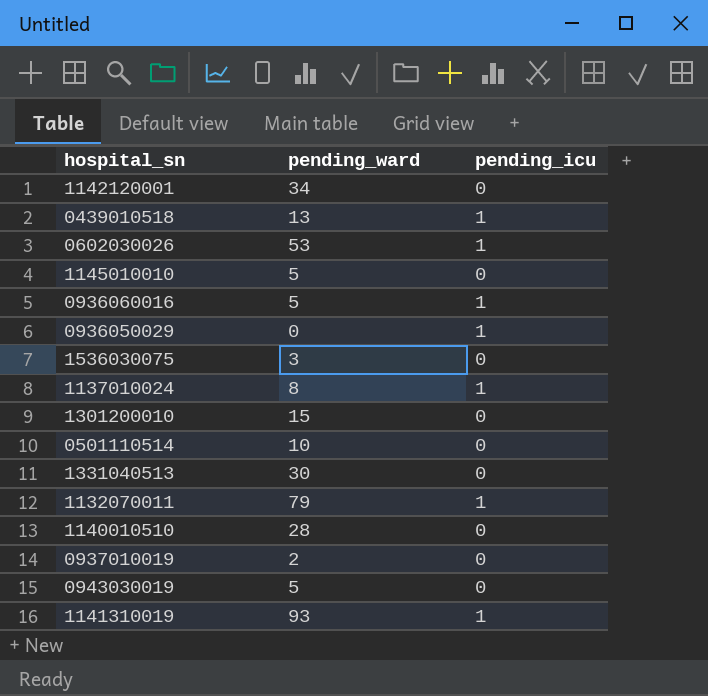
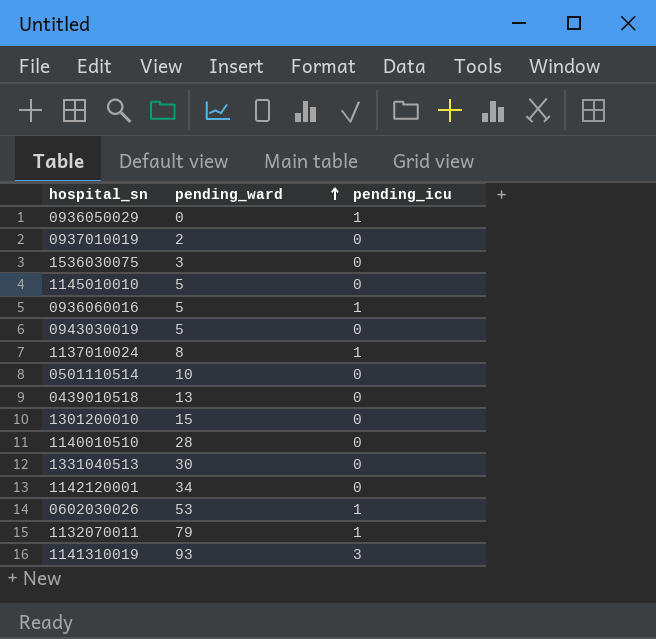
row order: none -> pending_ward ascending
0439010518 | pending_icu: 1 -> 0
1141310019 | pending_icu: 1 -> 3

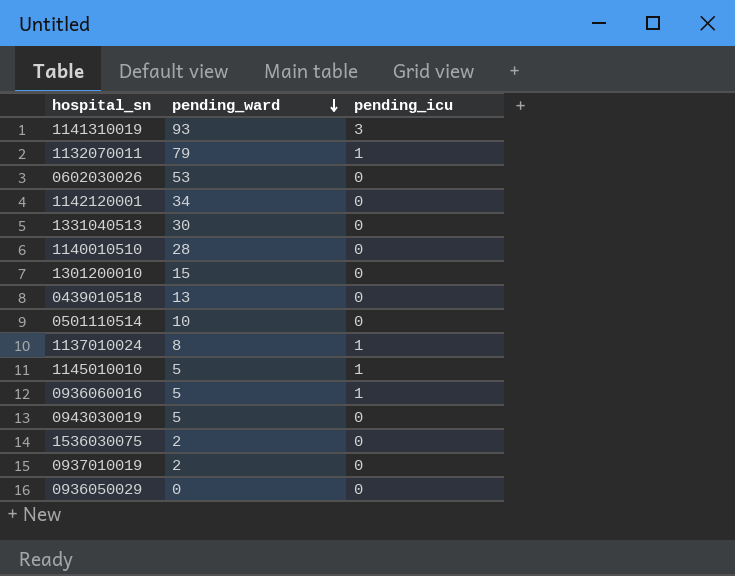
row order: pending_ward ascending -> pending_ward descending
0602030026 | pending_icu: 1 -> 0
1145010010 | pending_icu: 0 -> 1
1536030075 | pending_ward: 3 -> 2
0936050029 | pending_icu: 1 -> 0

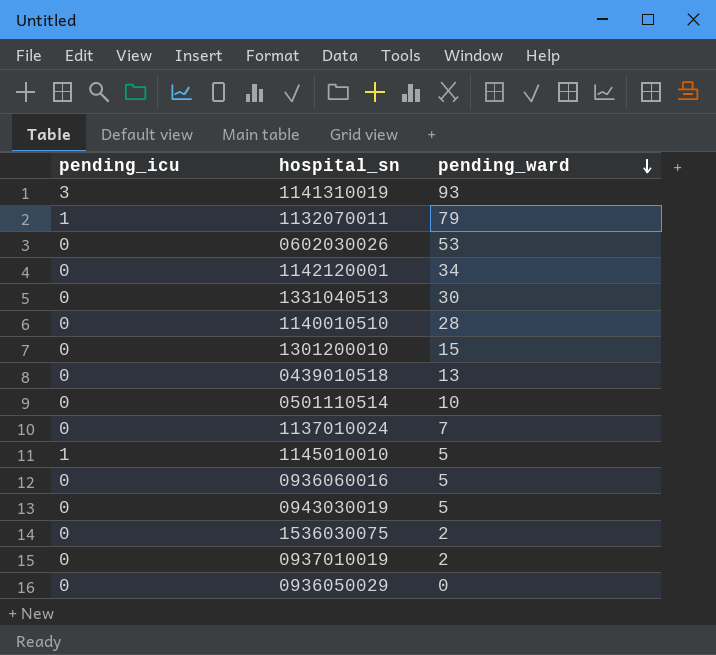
column pending_icu | position: 3 -> 1
1137010024 | pending_icu: 1 -> 0
1137010024 | pending_ward: 8 -> 7
0936060016 | pending_icu: 1 -> 0

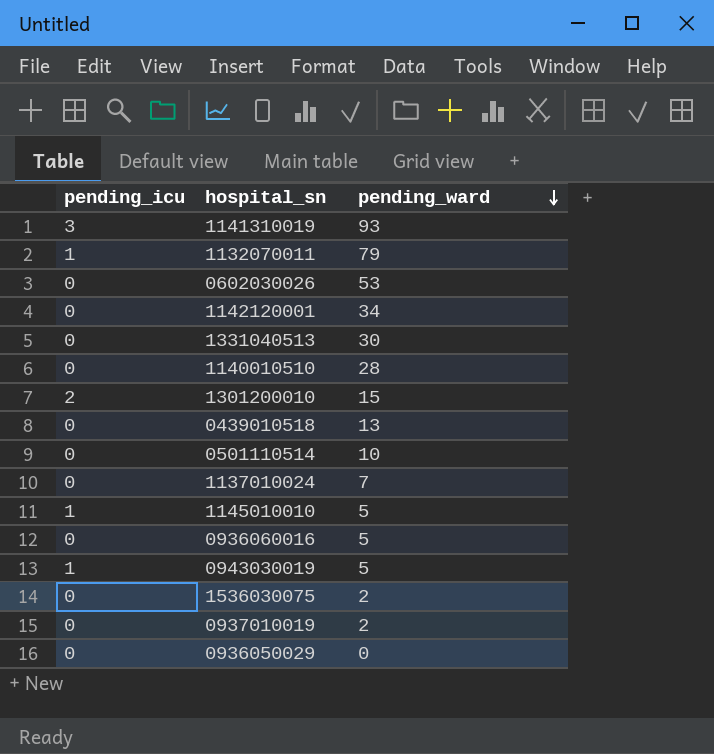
1301200010 | pending_icu: 0 -> 2
0943030019 | pending_icu: 0 -> 1

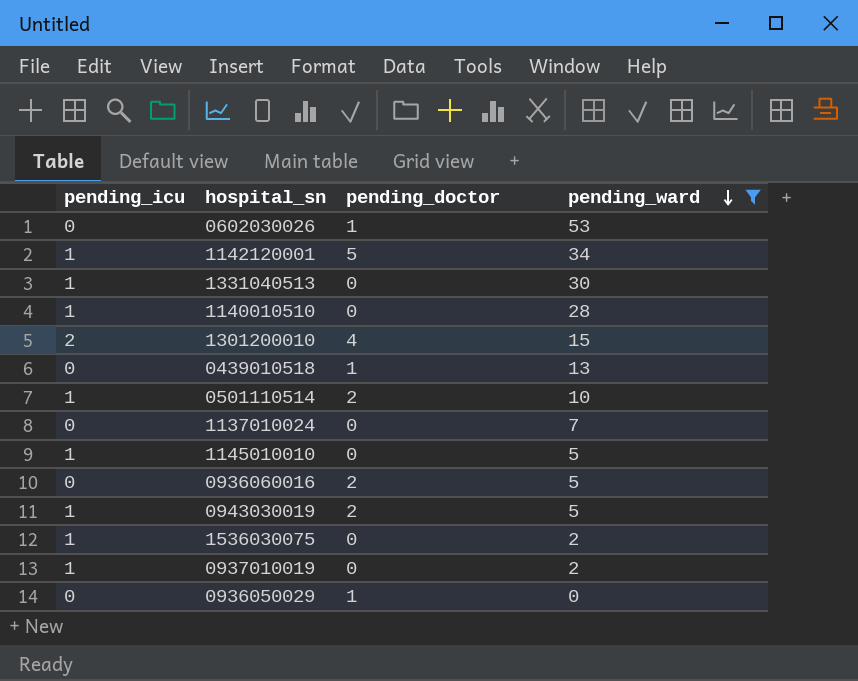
filter: none -> pending_ward <= 53
column pending_doctor | position: none -> 3
1142120001 | pending_icu: 0 -> 1
1331040513 | pending_icu: 0 -> 1
1140010510 | pending_icu: 0 -> 1
0501110514 | pending_icu: 0 -> 1
1536030075 | pending_icu: 0 -> 1
0937010019 | pending_icu: 0 -> 1

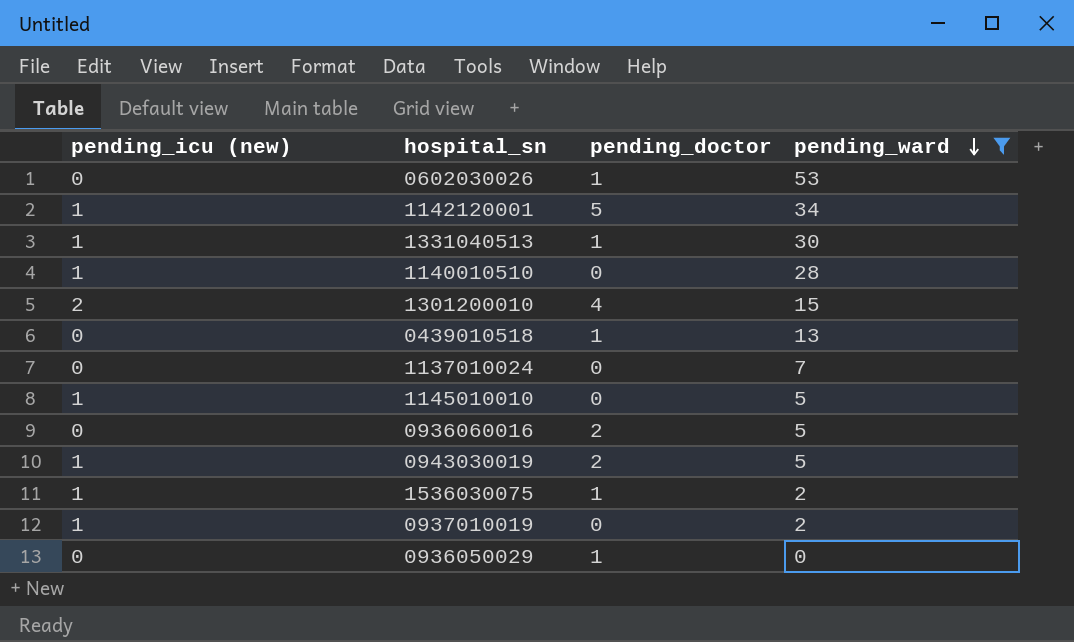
column name: pending_icu -> pending_icu (new)
row 0501110514: 1 | 2 | 10 -> none
1331040513 | pending_doctor: 0 -> 1
1536030075 | pending_doctor: 0 -> 1

